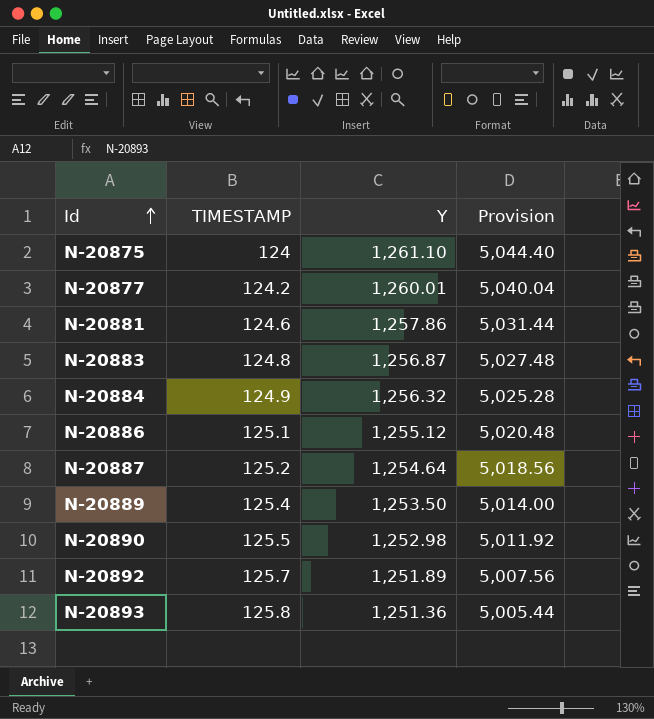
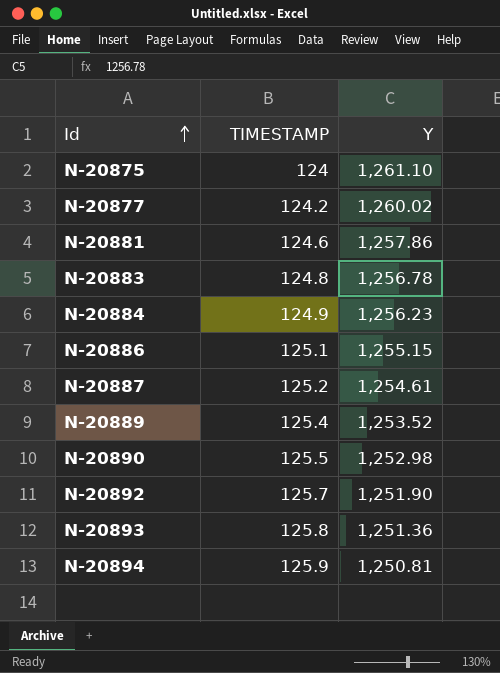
column Provision | formula: [Y] * 4 -> none
N-20877 | Y: 1,260.01 -> 1,260.02
N-20883 | Y: 1,256.87 -> 1,256.78
N-20884 | Y: 1,256.32 -> 1,256.23
N-20886 | Y: 1,255.12 -> 1,255.15
N-20887 | Y: 1,254.64 -> 1,254.61
N-20889 | Y: 1,253.50 -> 1,253.52
N-20892 | Y: 1,251.89 -> 1,251.90
row N-20894: none -> 125.9 | 1,250.81

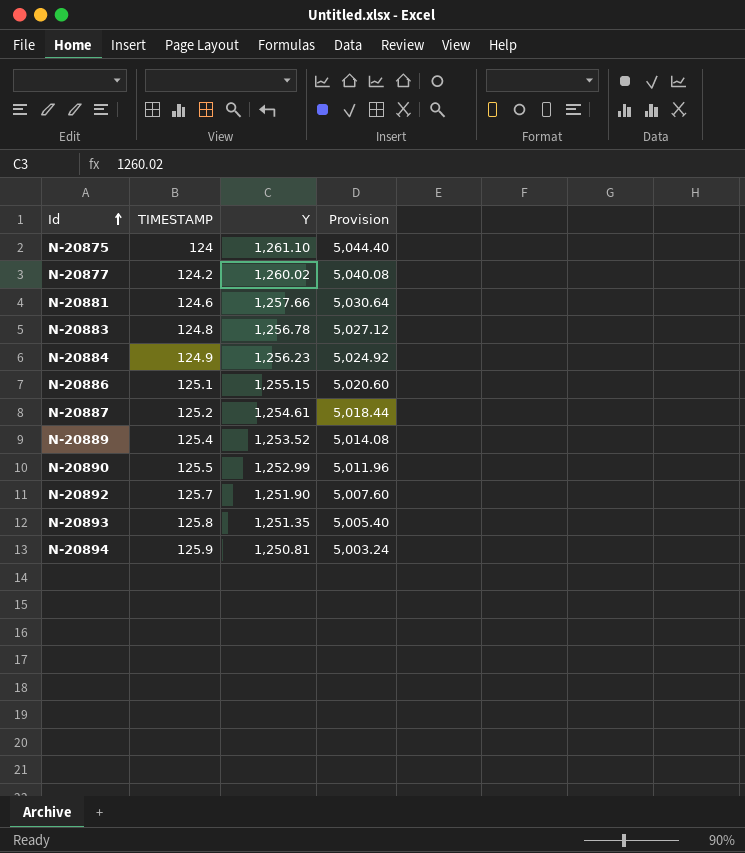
column Provision | formula: none -> [Y] * 4
N-20881 | Y: 1,257.86 -> 1,257.66
N-20890 | Y: 1,252.98 -> 1,252.99
N-20893 | Y: 1,251.36 -> 1,251.35

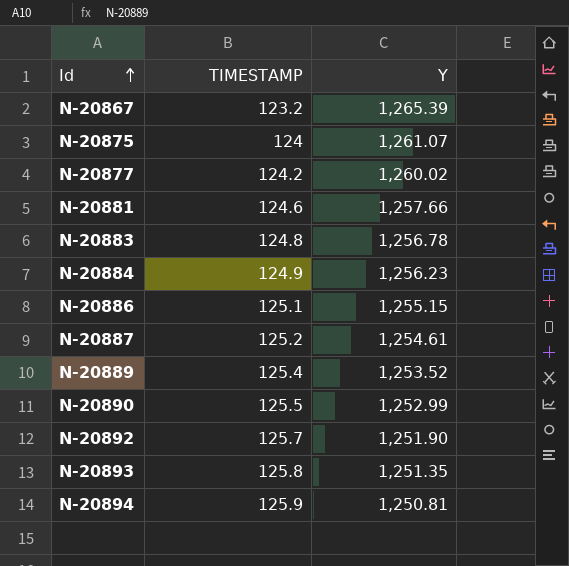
column Provision | formula: [Y] * 4 -> none
row N-20867: none -> 123.2 | 1,265.39
N-20875 | Y: 1,261.10 -> 1,261.07

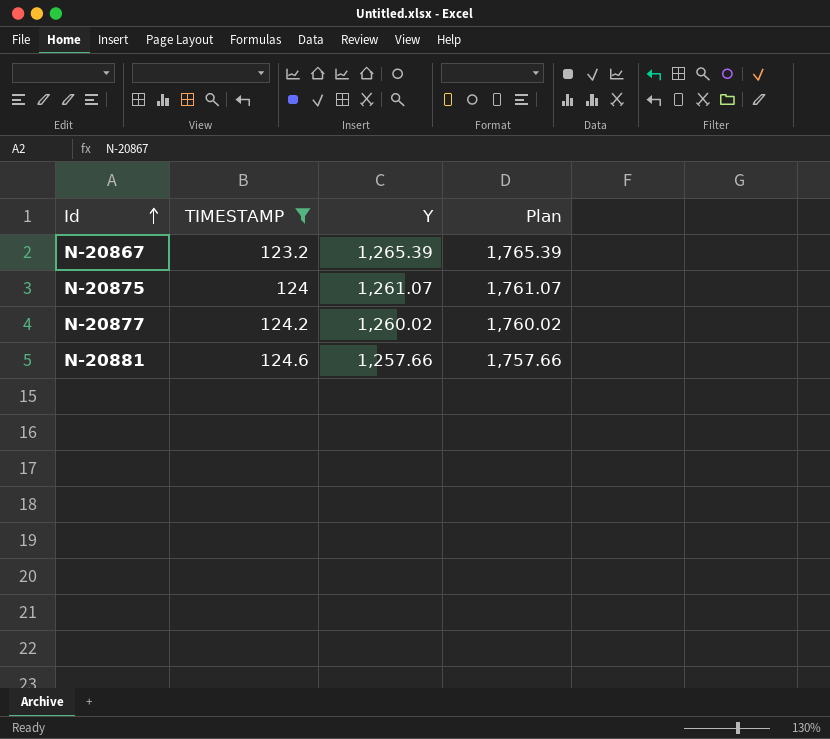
filter: none -> TIMESTAMP <= 124.6
column Plan | formula: none -> [Y] + 500

